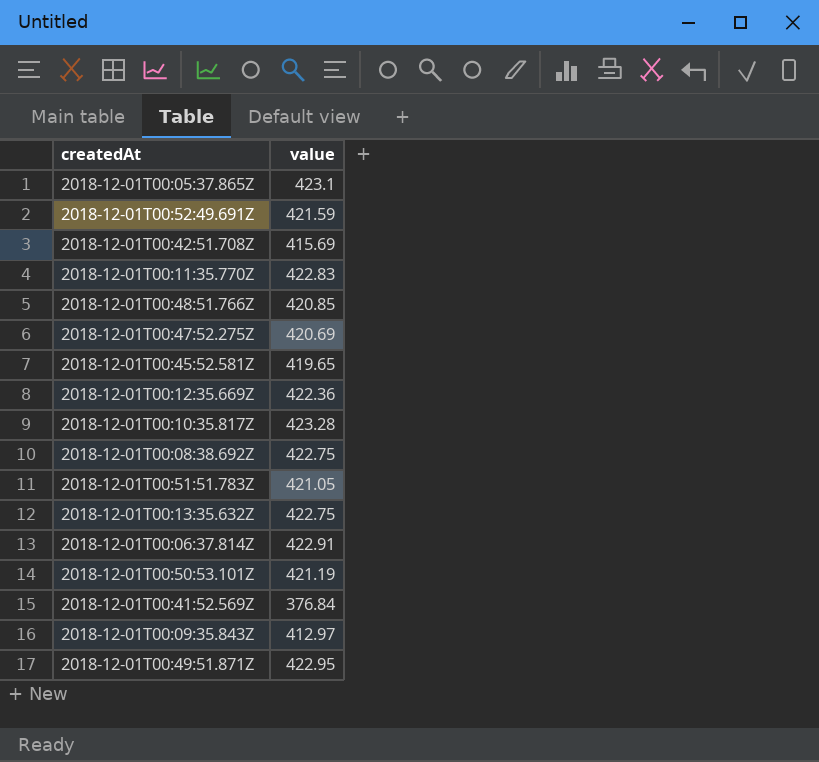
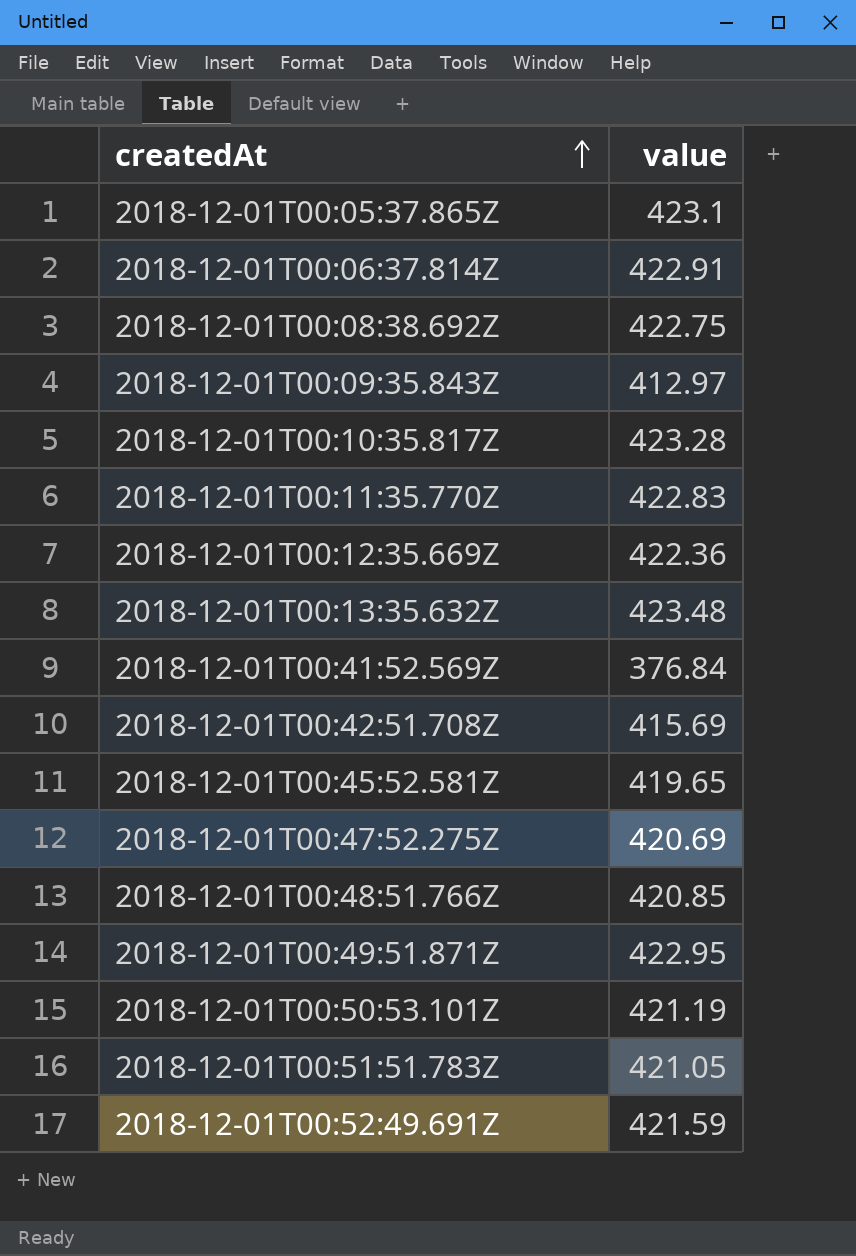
row order: none -> createdAt ascending
2018-12-01T00:13:35.632Z | value: 422.75 -> 423.48

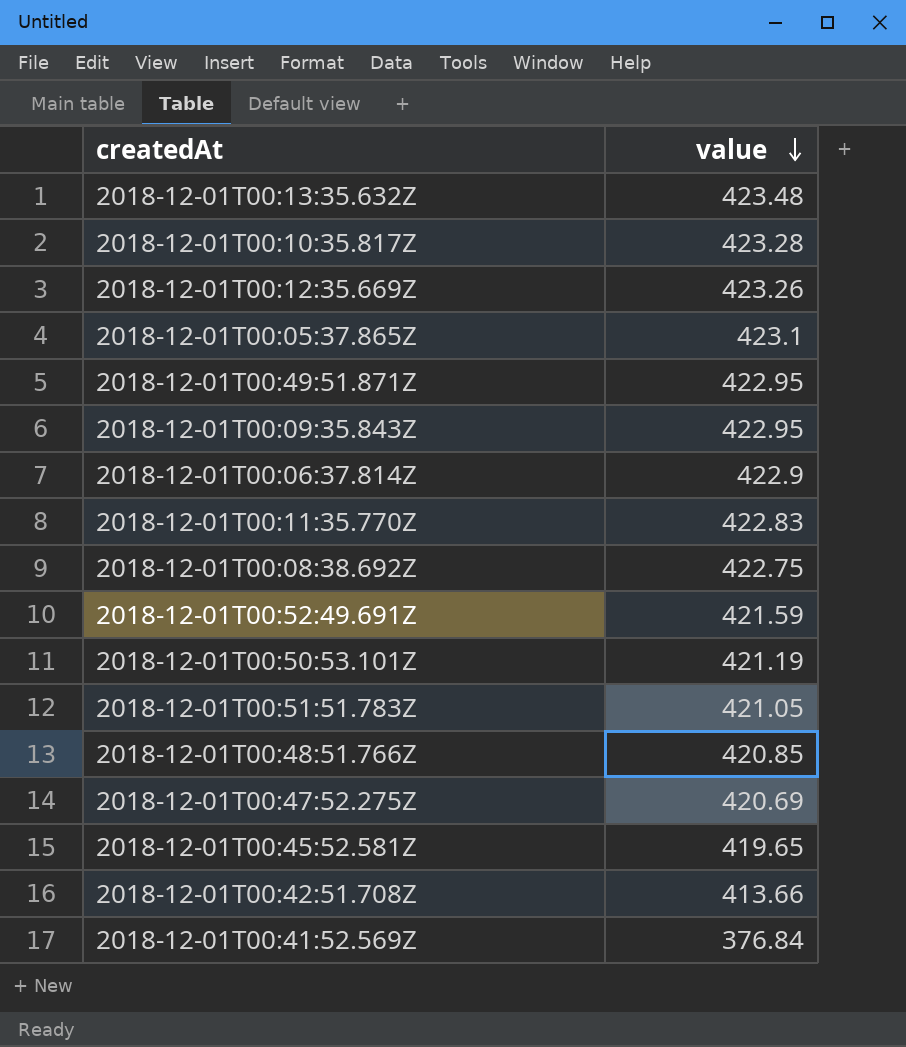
row order: createdAt ascending -> value descending
2018-12-01T00:12:35.669Z | value: 422.36 -> 423.26
2018-12-01T00:09:35.843Z | value: 412.97 -> 422.95
2018-12-01T00:06:37.814Z | value: 422.91 -> 422.9
2018-12-01T00:42:51.708Z | value: 415.69 -> 413.66

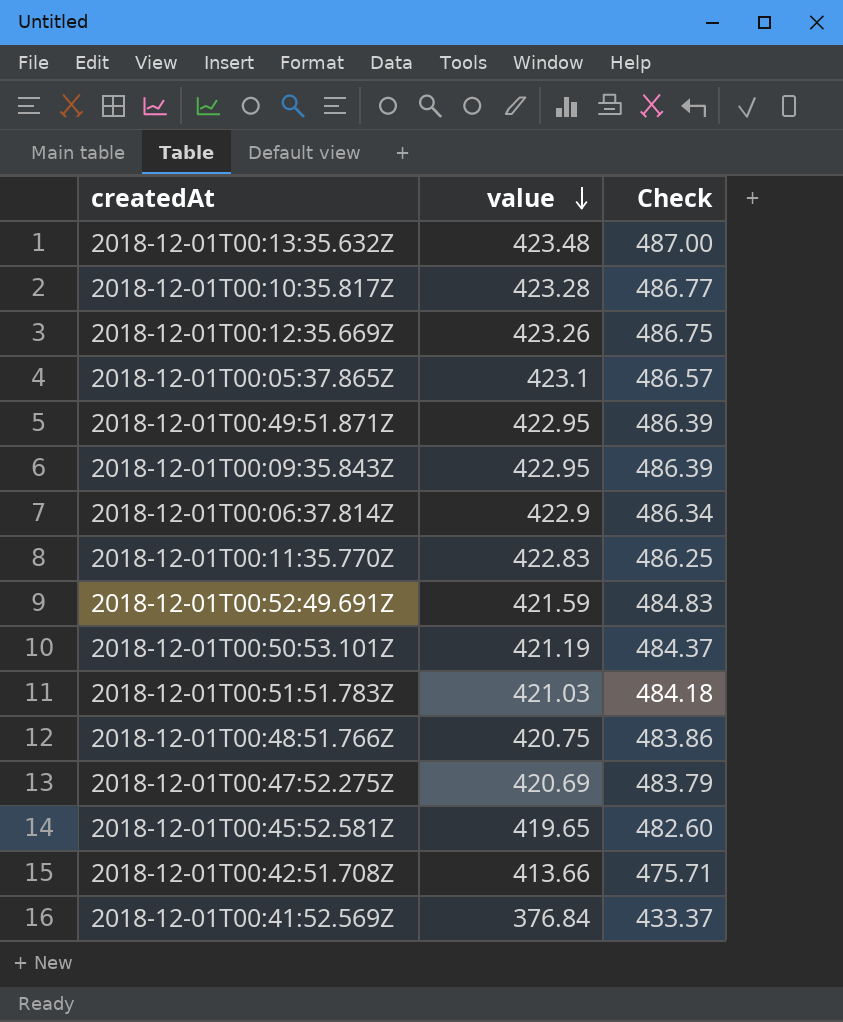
column Check | formula: none -> [value] * 1.15
row 2018-12-01T00:08:38.692Z: 422.75 -> none
2018-12-01T00:51:51.783Z | value: 421.05 -> 421.03
2018-12-01T00:48:51.766Z | value: 420.85 -> 420.75

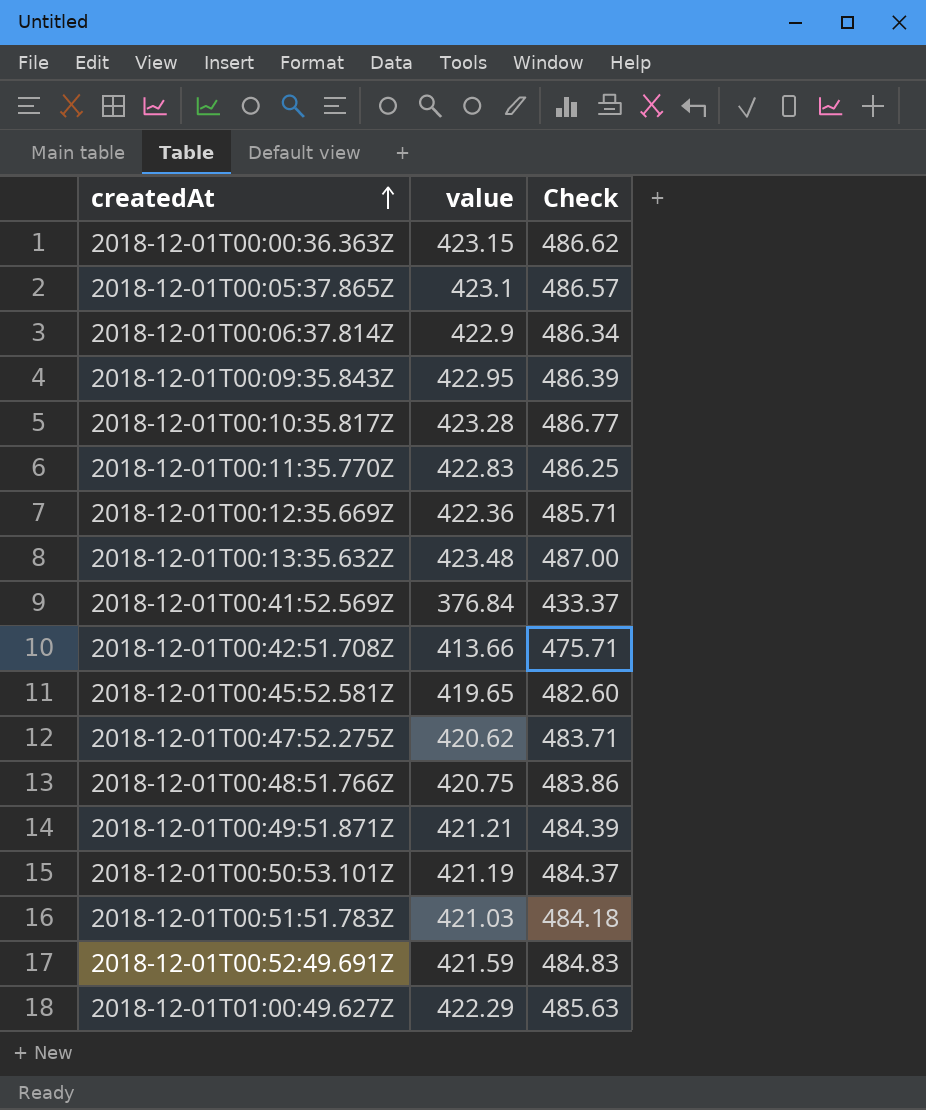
row order: value descending -> createdAt ascending
row 2018-12-01T00:00:36.363Z: none -> 423.15 | 486.62
2018-12-01T00:12:35.669Z | value: 423.26 -> 422.36
2018-12-01T00:12:35.669Z | Check: 486.75 -> 485.71
2018-12-01T00:47:52.275Z | value: 420.69 -> 420.62
2018-12-01T00:47:52.275Z | Check: 483.79 -> 483.71
2018-12-01T00:49:51.871Z | value: 422.95 -> 421.21
2018-12-01T00:49:51.871Z | Check: 486.39 -> 484.39
row 2018-12-01T01:00:49.627Z: none -> 422.29 | 485.63

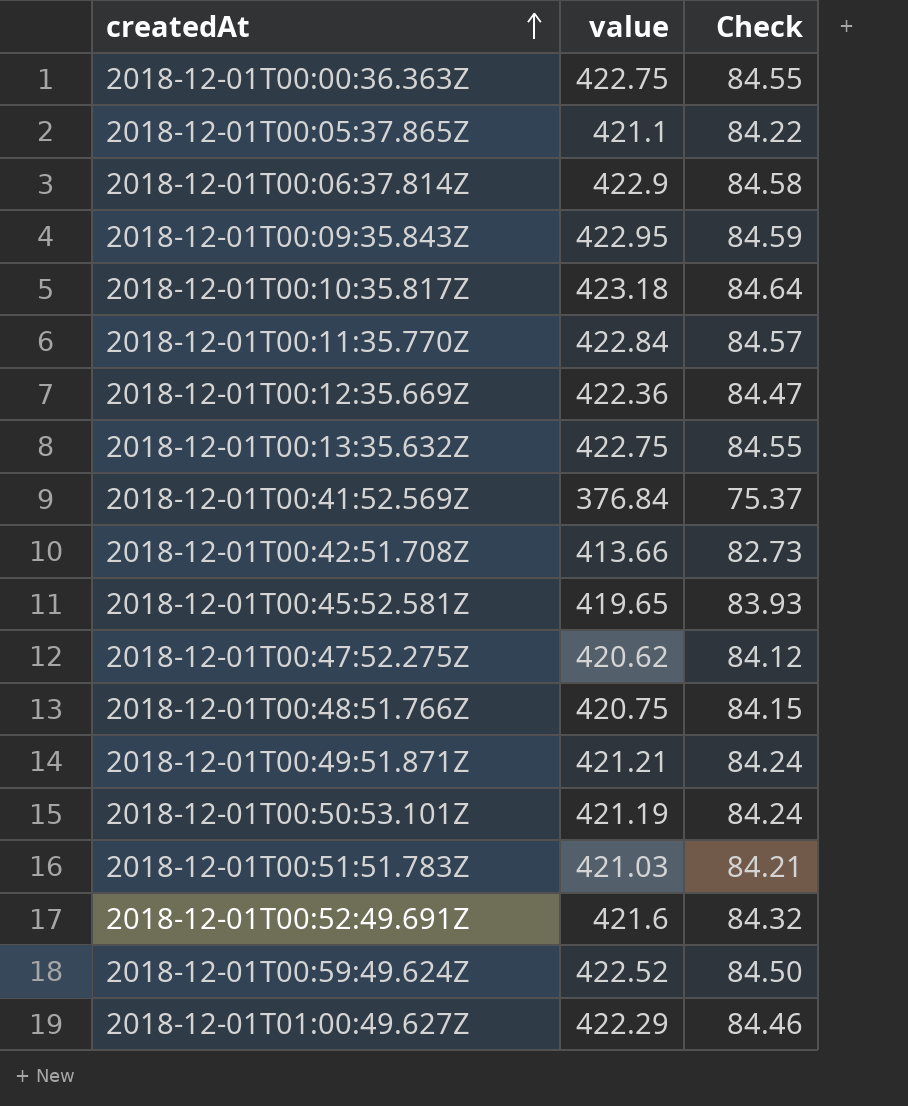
column Check | formula: [value] * 1.15 -> [value] * 0.2
2018-12-01T00:00:36.363Z | value: 423.15 -> 422.75
2018-12-01T00:05:37.865Z | value: 423.1 -> 421.1
2018-12-01T00:10:35.817Z | value: 423.28 -> 423.18
2018-12-01T00:11:35.770Z | value: 422.83 -> 422.84
2018-12-01T00:13:35.632Z | value: 423.48 -> 422.75
2018-12-01T00:52:49.691Z | value: 421.59 -> 421.6
row 2018-12-01T00:59:49.624Z: none -> 422.52 | 84.50

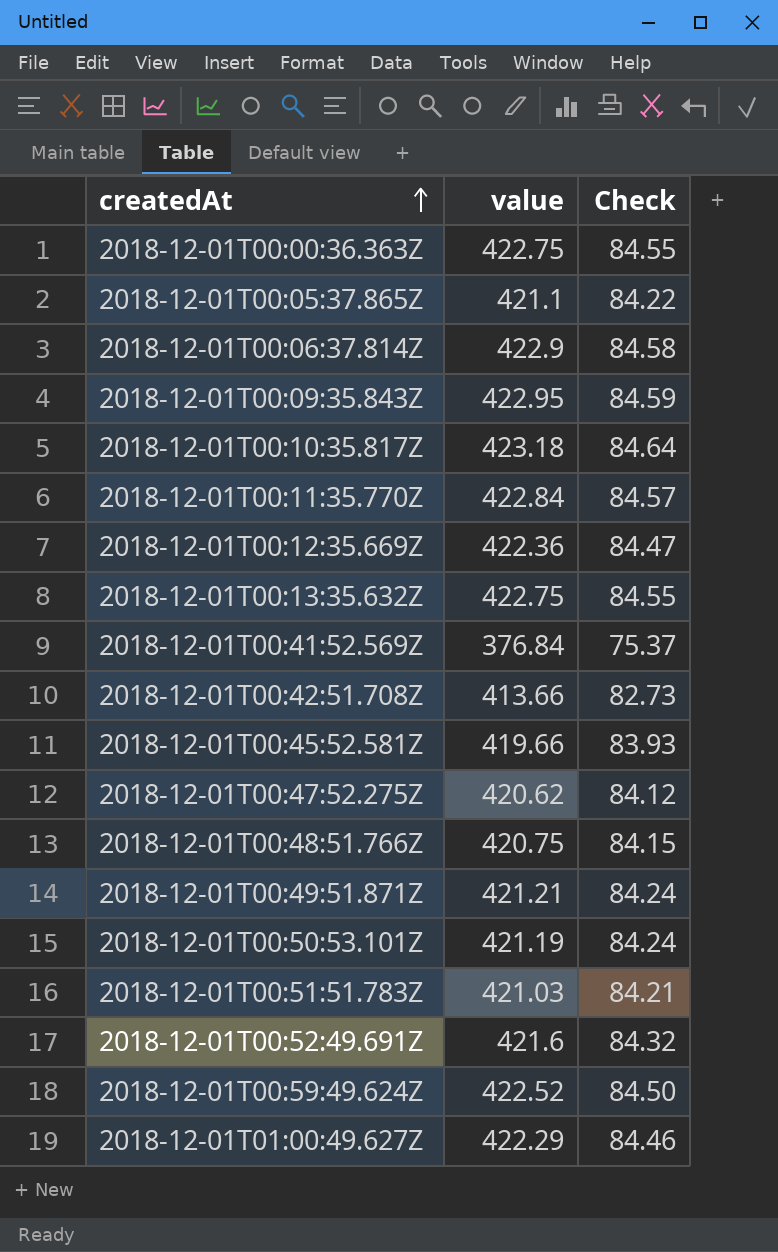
2018-12-01T00:45:52.581Z | value: 419.65 -> 419.66

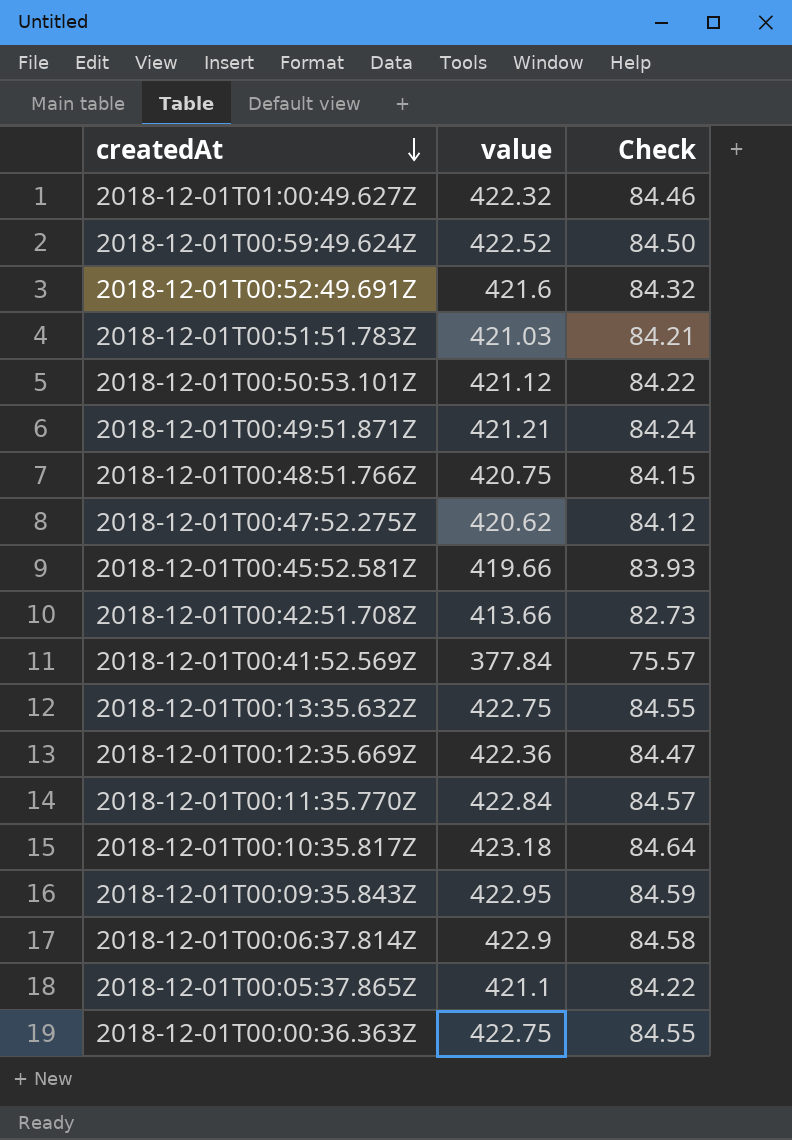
row order: createdAt ascending -> createdAt descending
2018-12-01T01:00:49.627Z | value: 422.29 -> 422.32
2018-12-01T00:50:53.101Z | value: 421.19 -> 421.12
2018-12-01T00:50:53.101Z | Check: 84.24 -> 84.22
2018-12-01T00:41:52.569Z | value: 376.84 -> 377.84
2018-12-01T00:41:52.569Z | Check: 75.37 -> 75.57

